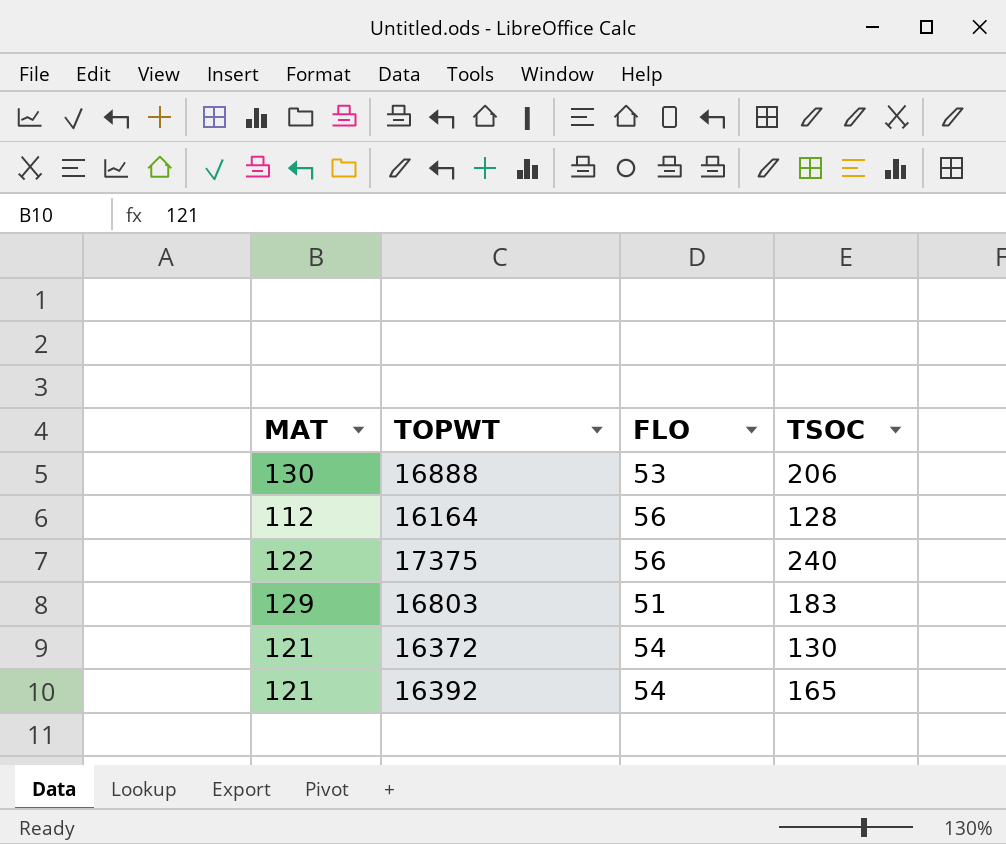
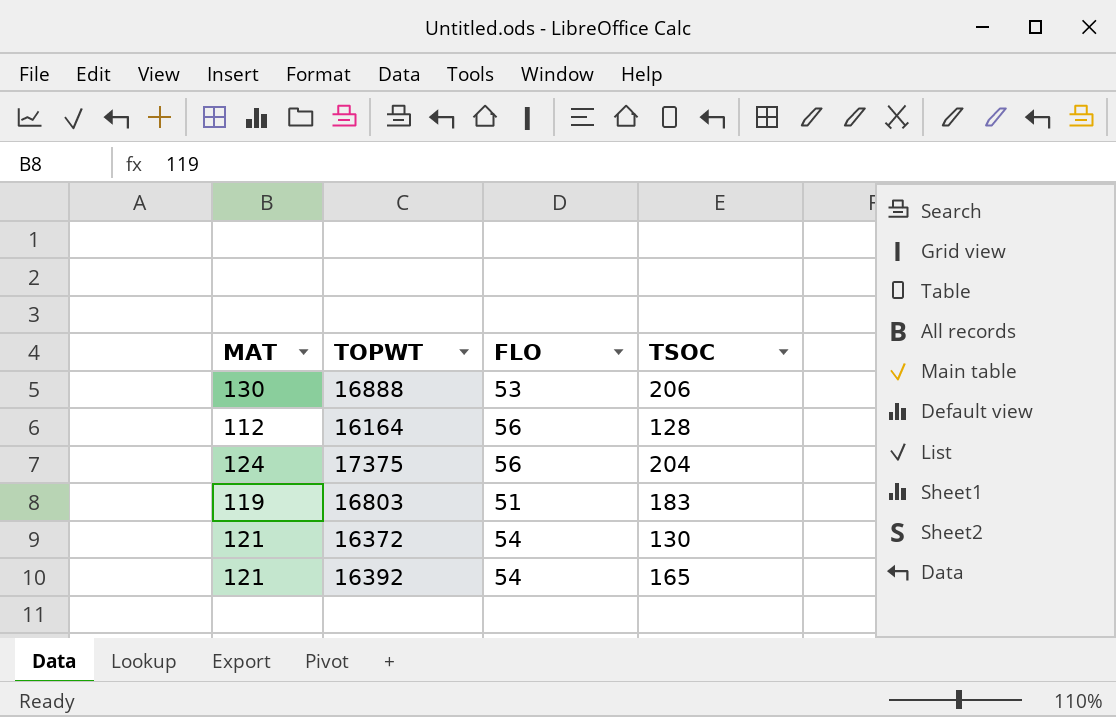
17375 | MAT: 122 -> 124
17375 | TSOC: 240 -> 204
16803 | MAT: 129 -> 119

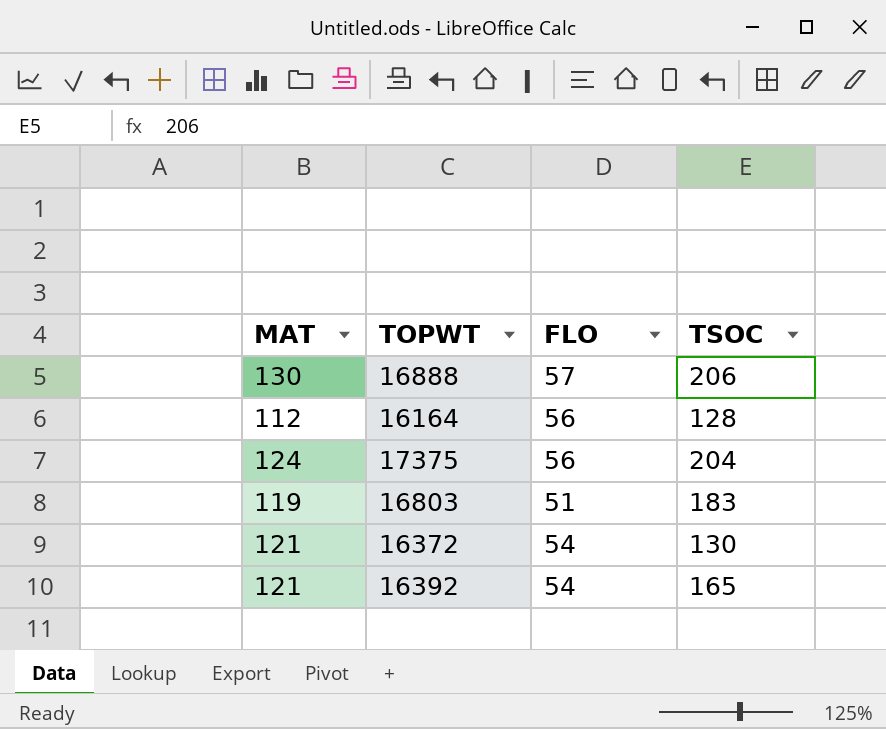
16888 | FLO: 53 -> 57

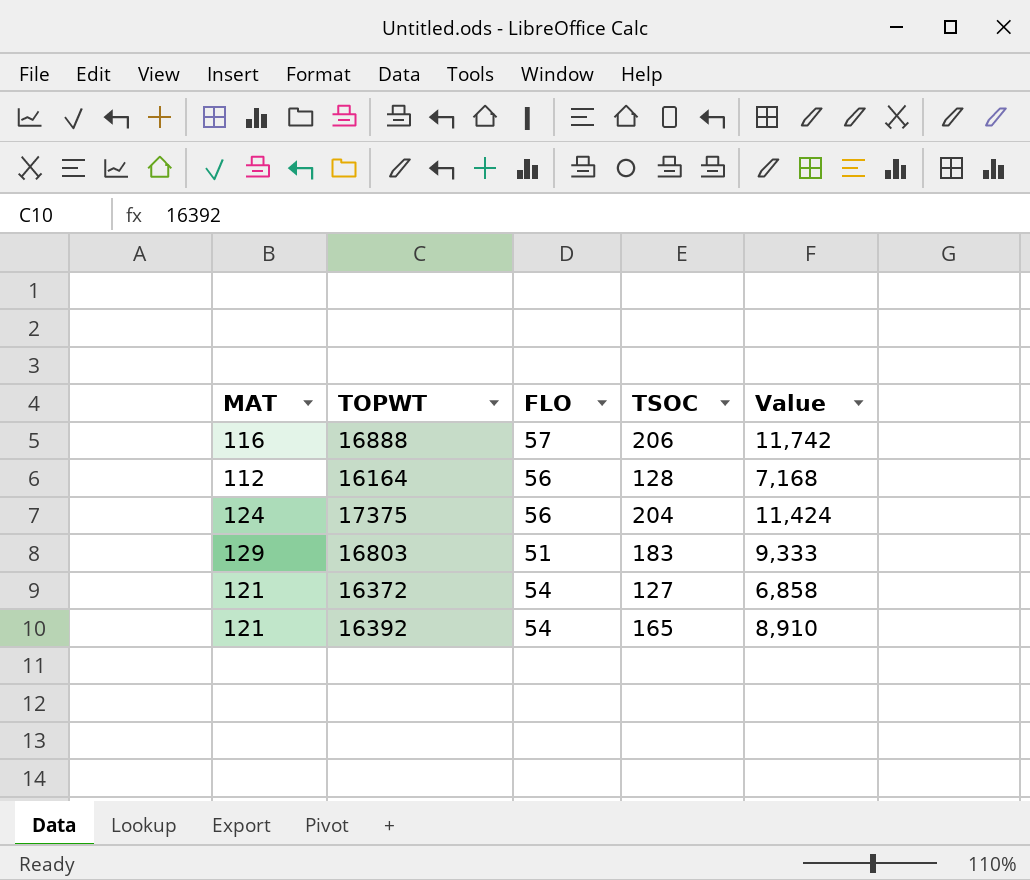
column Value | formula: none -> [FLO] * [TSOC]
16888 | MAT: 130 -> 116
16803 | MAT: 119 -> 129
16372 | TSOC: 130 -> 127

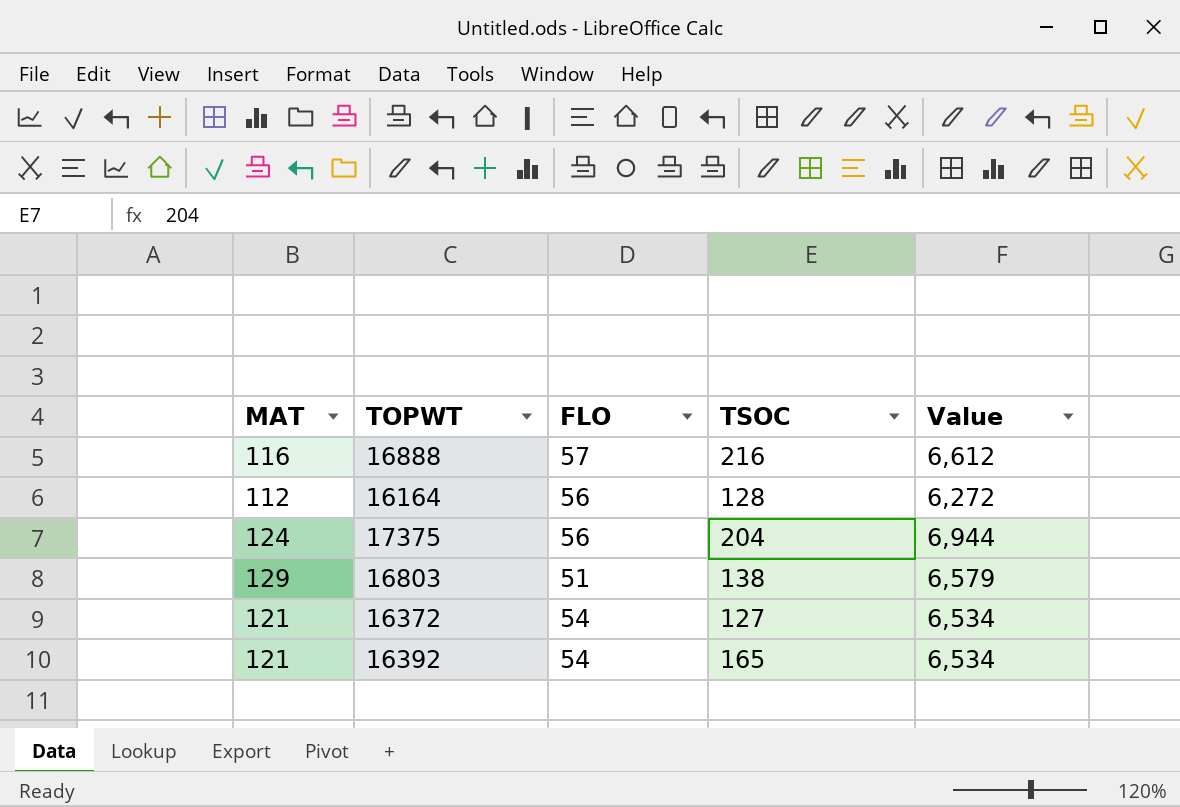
column Value | formula: [FLO] * [TSOC] -> [MAT] * [FLO]
16888 | TSOC: 206 -> 216
16803 | TSOC: 183 -> 138

